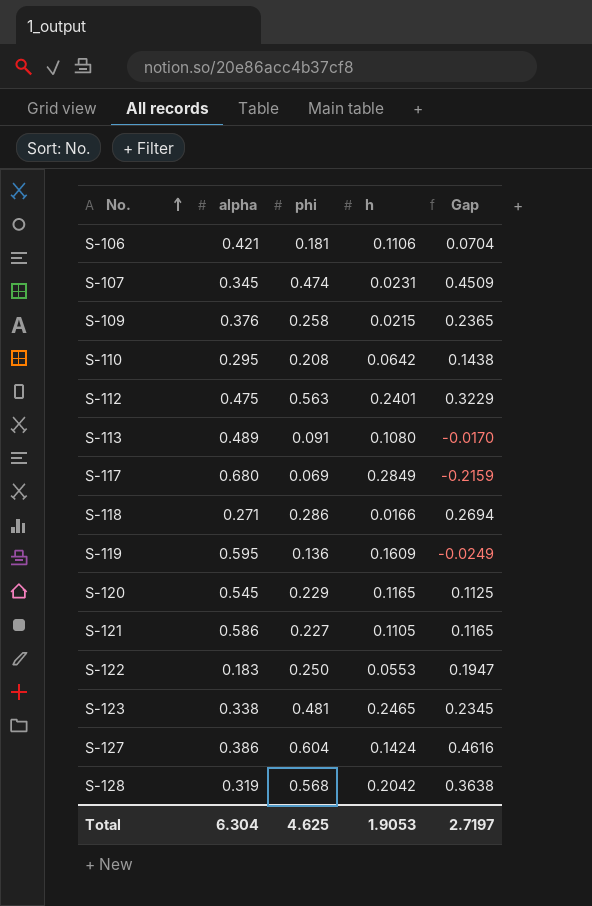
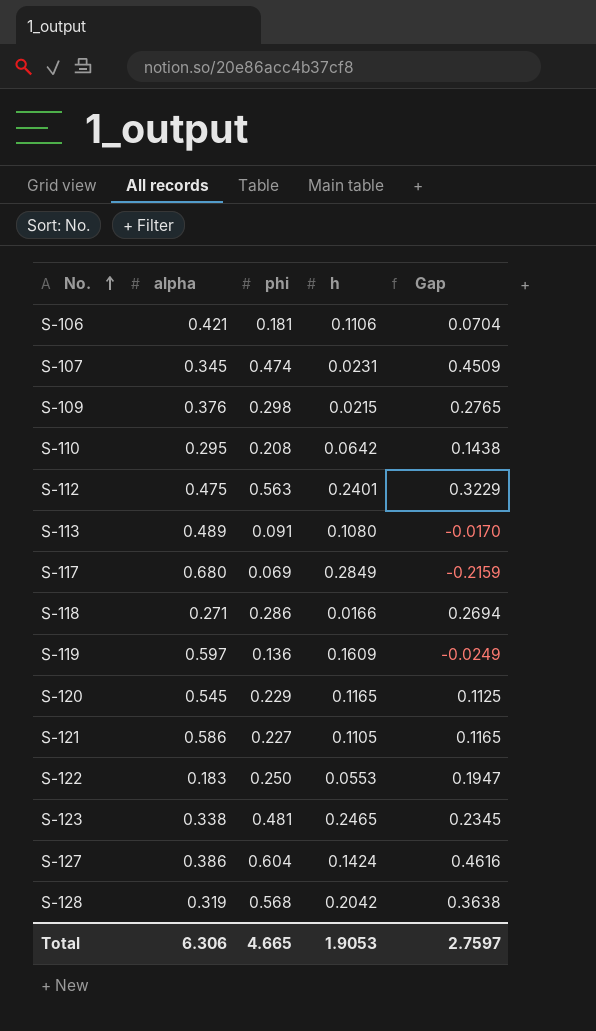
S-109 | phi: 0.258 -> 0.298
S-109 | Gap: 0.2365 -> 0.2765
S-119 | alpha: 0.595 -> 0.597
Total | alpha: 6.304 -> 6.306
Total | phi: 4.625 -> 4.665
Total | Gap: 2.7197 -> 2.7597

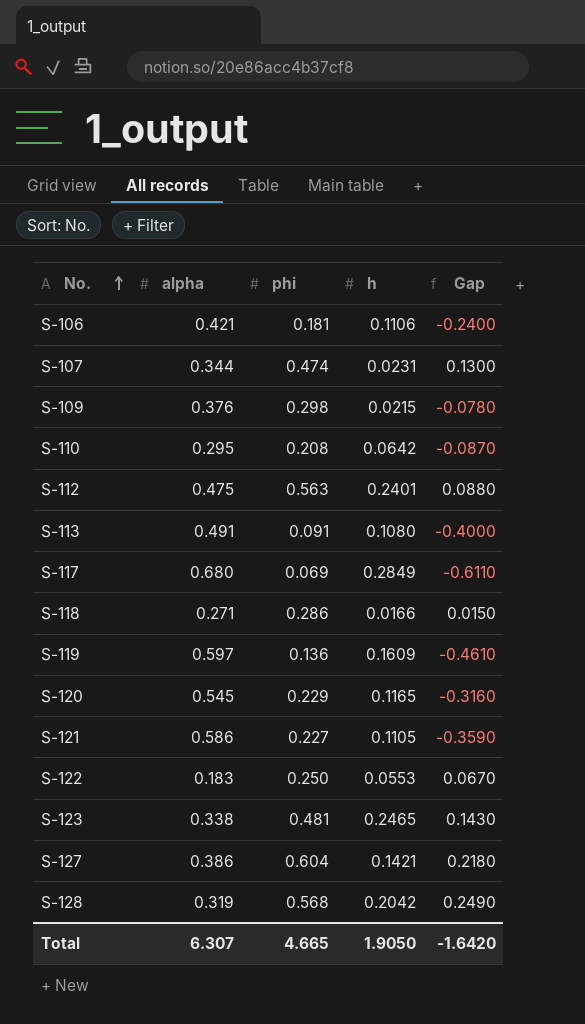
column Gap | formula: [phi] - [h] -> [phi] - [alpha]
S-107 | alpha: 0.345 -> 0.344
S-113 | alpha: 0.489 -> 0.491
S-127 | h: 0.1424 -> 0.1421
Total | alpha: 6.306 -> 6.307
Total | h: 1.9053 -> 1.9050
Total | Gap: 2.7597 -> -1.6420

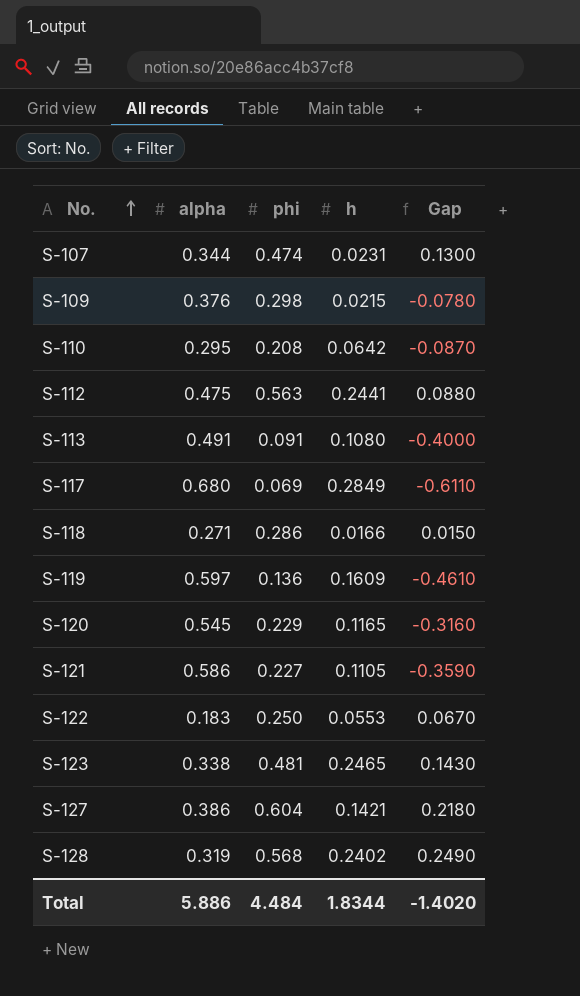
row S-106: 0.421 | 0.181 | 0.1106 | -0.2400 -> none
S-112 | h: 0.2401 -> 0.2441
S-128 | h: 0.2042 -> 0.2402
Total | alpha: 6.307 -> 5.886
Total | phi: 4.665 -> 4.484
Total | h: 1.9050 -> 1.8344
Total | Gap: -1.6420 -> -1.4020

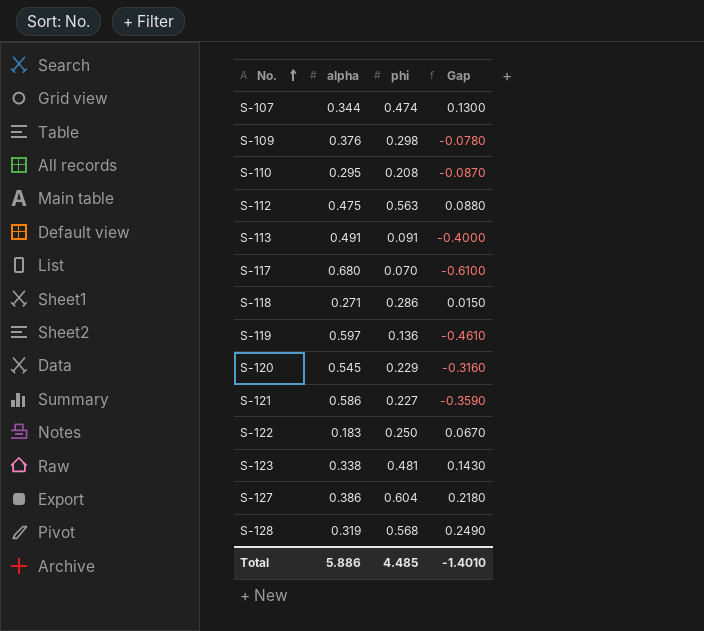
column h | position: 4 -> none
S-117 | phi: 0.069 -> 0.070
S-117 | Gap: -0.6110 -> -0.6100
Total | phi: 4.484 -> 4.485
Total | Gap: -1.4020 -> -1.4010

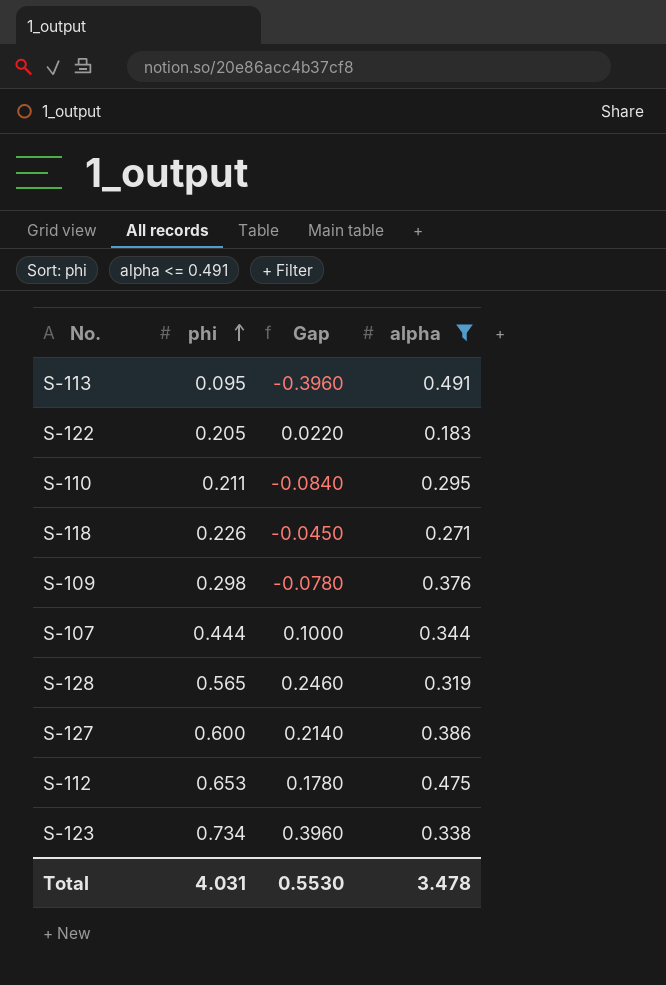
filter: none -> alpha <= 0.491
row order: No. ascending -> phi ascending
column alpha | position: 2 -> 4
S-113 | phi: 0.091 -> 0.095
S-113 | Gap: -0.4000 -> -0.3960
S-122 | phi: 0.250 -> 0.205
S-122 | Gap: 0.0670 -> 0.0220
S-110 | phi: 0.208 -> 0.211
S-110 | Gap: -0.0870 -> -0.0840
S-118 | phi: 0.286 -> 0.226
S-118 | Gap: 0.0150 -> -0.0450
S-107 | phi: 0.474 -> 0.444
S-107 | Gap: 0.1300 -> 0.1000
S-128 | phi: 0.568 -> 0.565
S-128 | Gap: 0.2490 -> 0.2460
S-127 | phi: 0.604 -> 0.600
S-127 | Gap: 0.2180 -> 0.2140
S-112 | phi: 0.563 -> 0.653
S-112 | Gap: 0.0880 -> 0.1780
S-123 | phi: 0.481 -> 0.734
S-123 | Gap: 0.1430 -> 0.3960
Total | phi: 4.485 -> 4.031
Total | Gap: -1.4010 -> 0.5530
Total | alpha: 5.886 -> 3.478

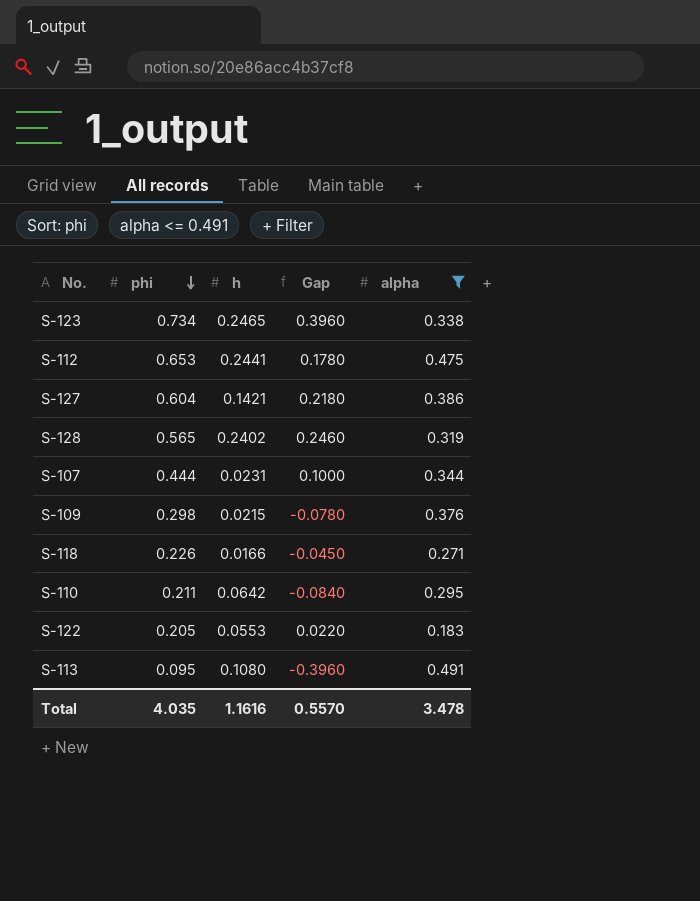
row order: phi ascending -> phi descending
column h | position: none -> 3
S-127 | phi: 0.600 -> 0.604
S-127 | Gap: 0.2140 -> 0.2180
Total | phi: 4.031 -> 4.035
Total | Gap: 0.5530 -> 0.5570

